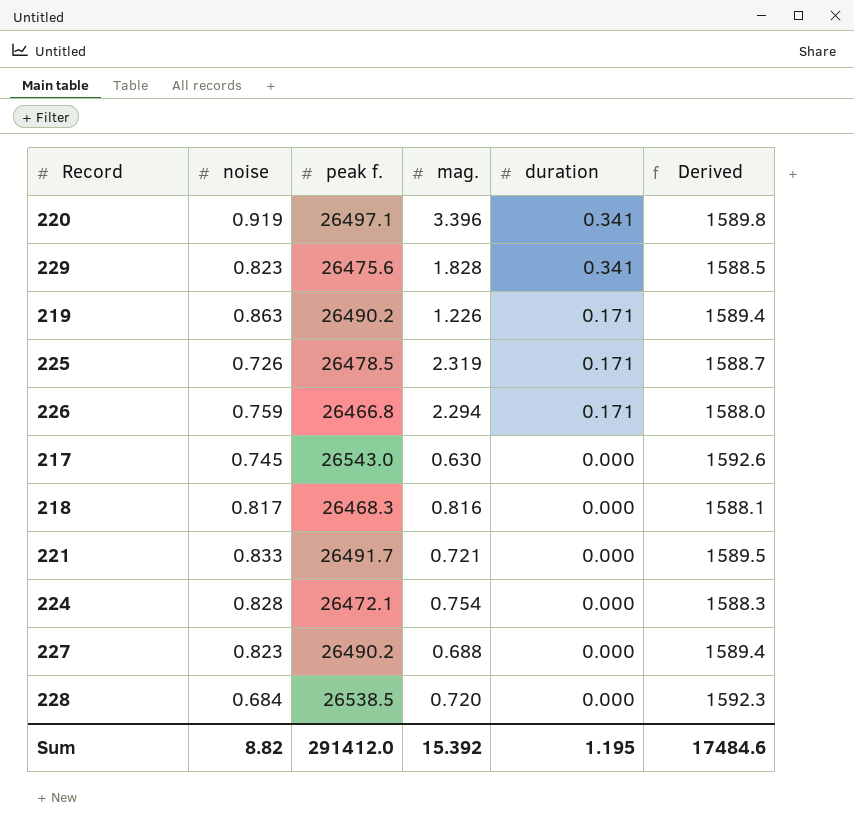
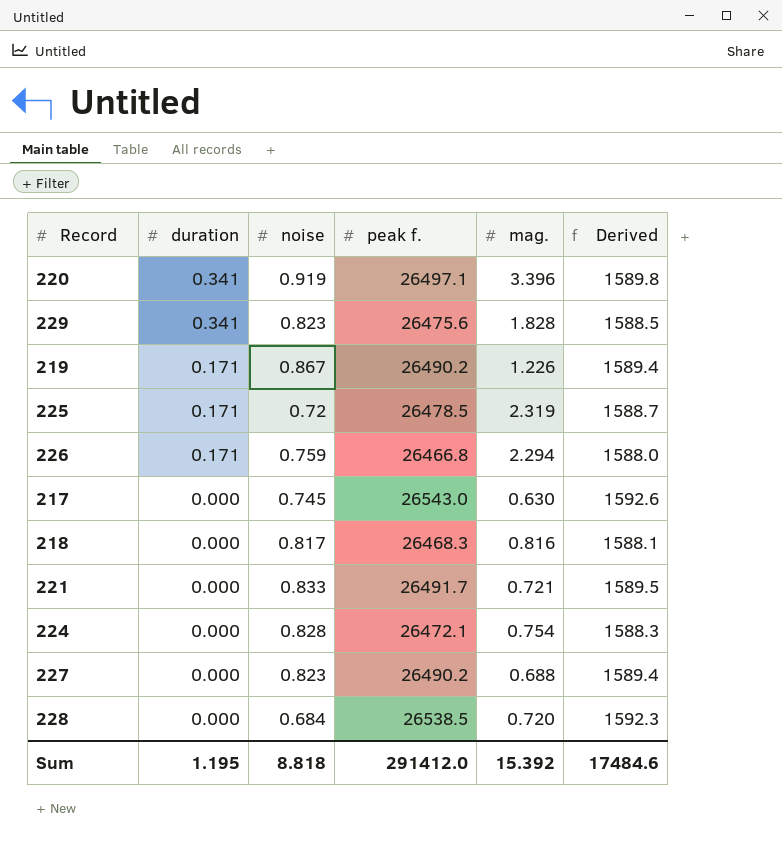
column duration | position: 5 -> 2
219 | noise: 0.863 -> 0.867
225 | noise: 0.726 -> 0.72
Sum | noise: 8.82 -> 8.818

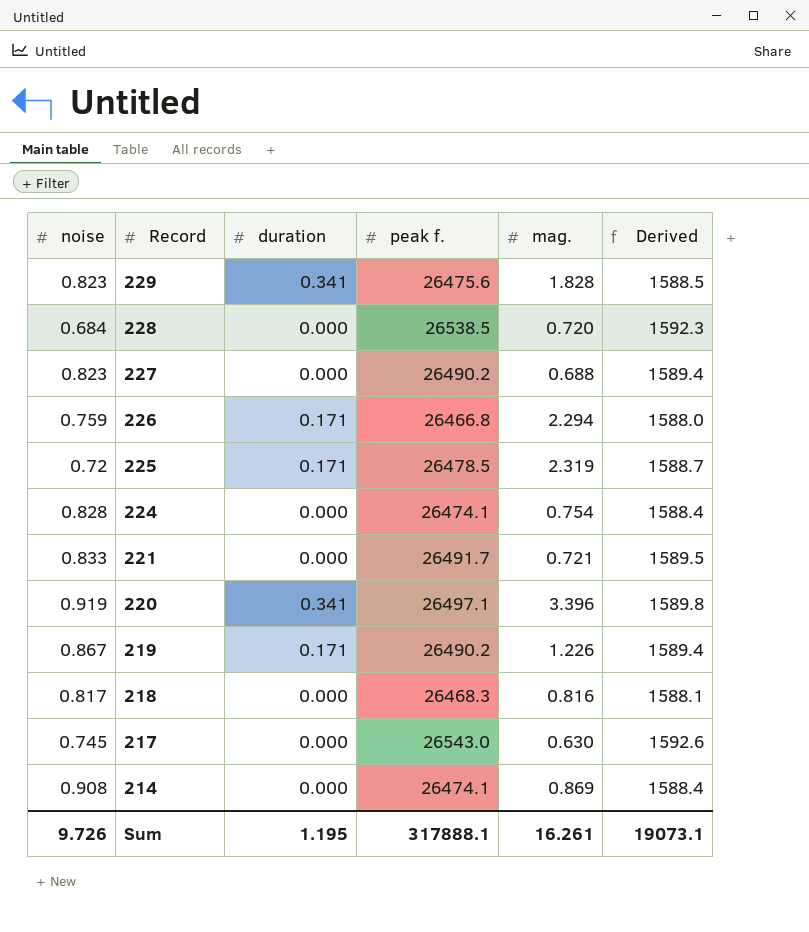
row order: duration descending -> Record descending
column noise | position: 3 -> 1
224 | peak f.: 26472.1 -> 26474.1
224 | Derived: 1588.3 -> 1588.4
row 214: none -> 0.908 | 0.000 | 26474.1 | 0.869 | 1588.4
Sum | noise: 8.818 -> 9.726
Sum | peak f.: 291412.0 -> 317888.1
Sum | mag.: 15.392 -> 16.261
Sum | Derived: 17484.6 -> 19073.1

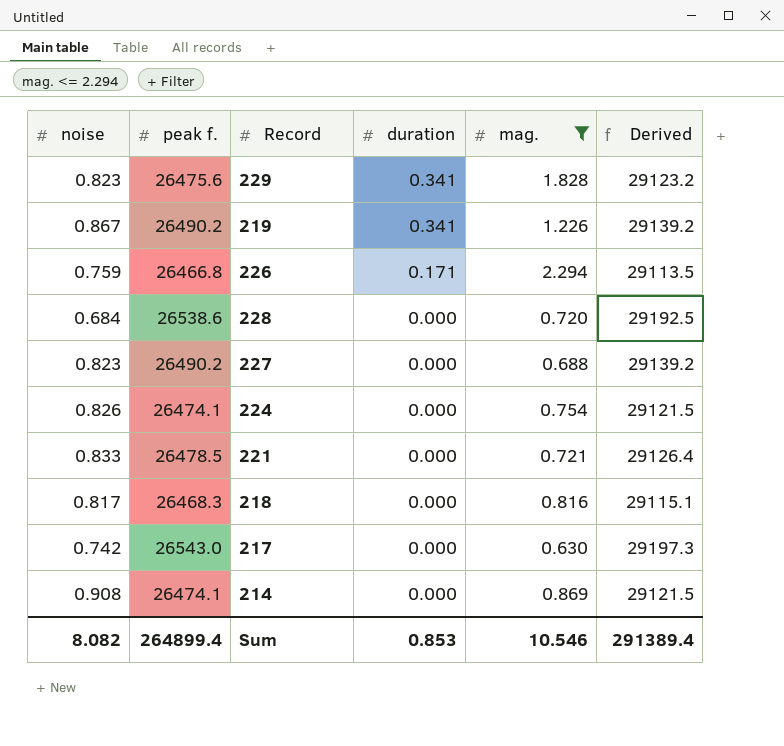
filter: none -> mag. <= 2.294
row order: Record descending -> duration descending
column peak f. | position: 4 -> 2
column Derived | formula: [peak f.] * 0.06 -> [peak f.] * 1.1
219 | duration: 0.171 -> 0.341
228 | peak f.: 26538.5 -> 26538.6
224 | noise: 0.828 -> 0.826
221 | peak f.: 26491.7 -> 26478.5
217 | noise: 0.745 -> 0.742
Sum | noise: 9.726 -> 8.082
Sum | peak f.: 317888.1 -> 264899.4
Sum | duration: 1.195 -> 0.853
Sum | mag.: 16.261 -> 10.546
Sum | Derived: 19073.1 -> 291389.4

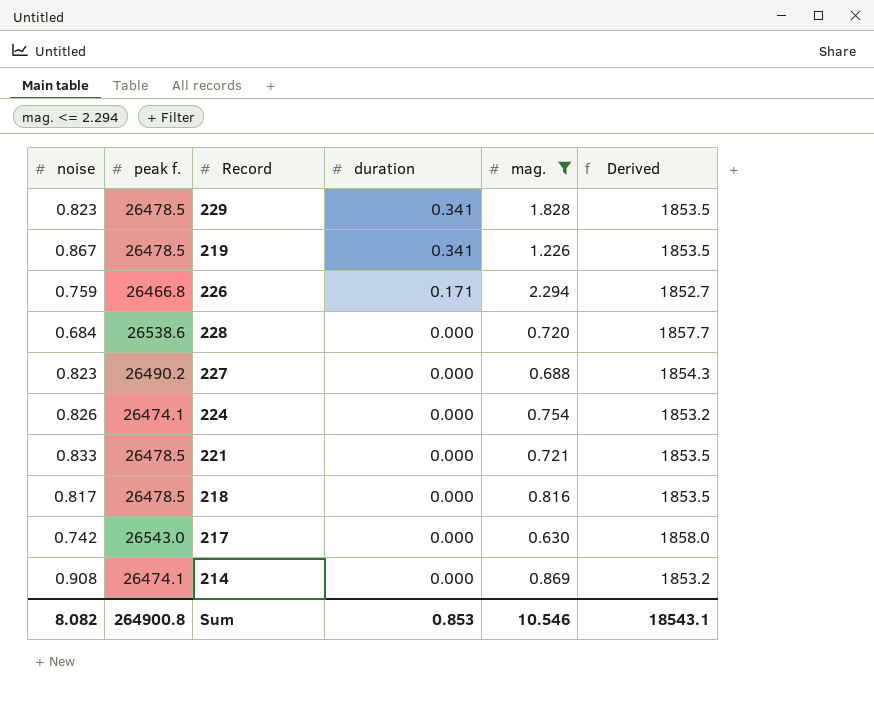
column Derived | formula: [peak f.] * 1.1 -> [peak f.] * 0.07
229 | peak f.: 26475.6 -> 26478.5
219 | peak f.: 26490.2 -> 26478.5
218 | peak f.: 26468.3 -> 26478.5
Sum | peak f.: 264899.4 -> 264900.8
Sum | Derived: 291389.4 -> 18543.1

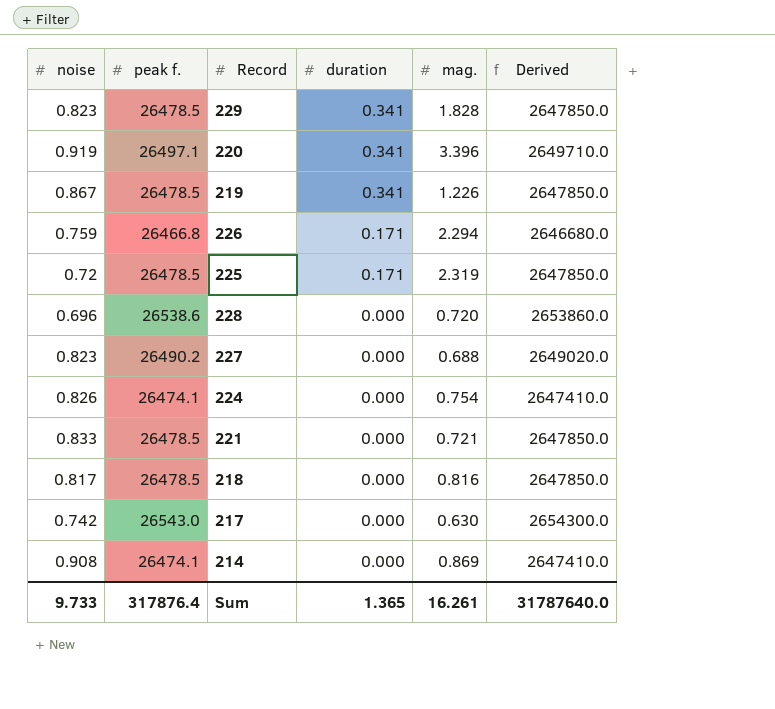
filter: mag. <= 2.294 -> none
column Derived | formula: [peak f.] * 0.07 -> [peak f.] * 100
228 | noise: 0.684 -> 0.696
Sum | noise: 8.082 -> 9.733
Sum | peak f.: 264900.8 -> 317876.4
Sum | duration: 0.853 -> 1.365
Sum | mag.: 10.546 -> 16.261
Sum | Derived: 18543.1 -> 31787640.0

